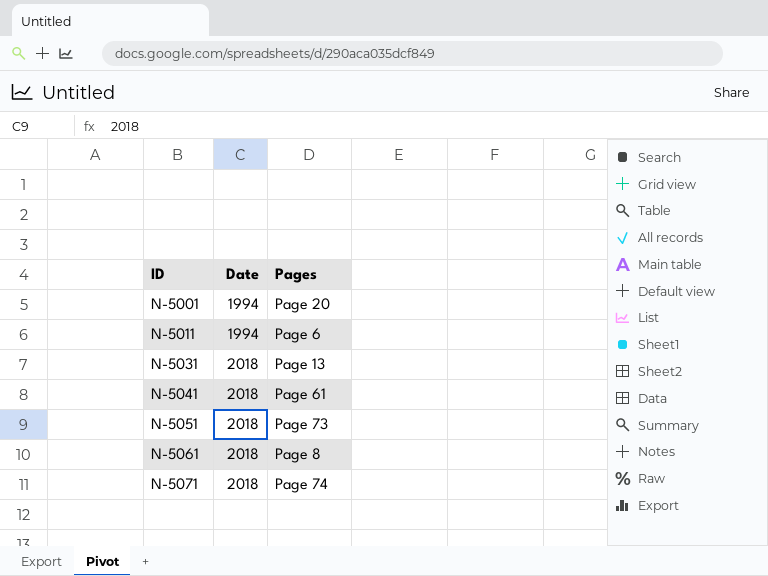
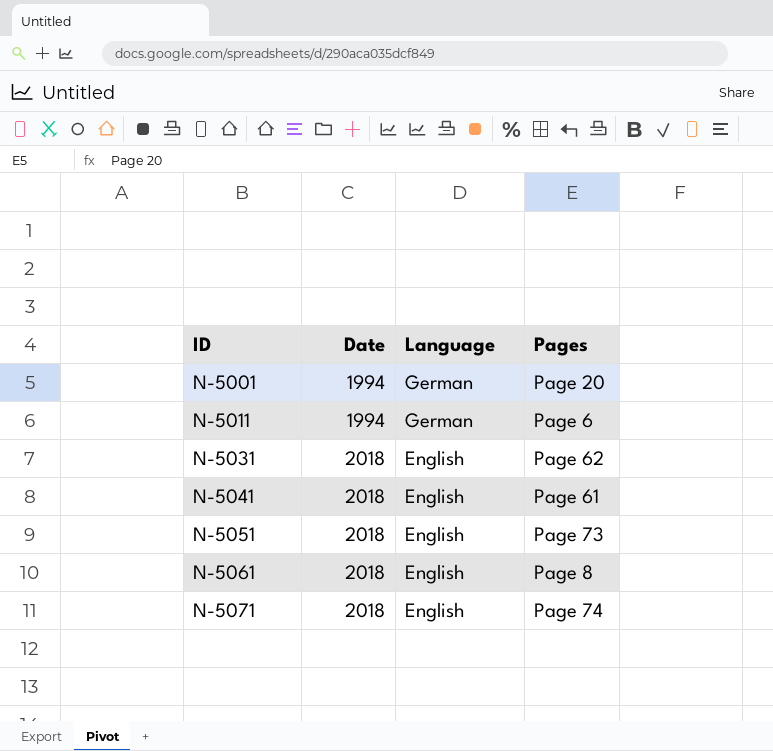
column Language | position: none -> 3
N-5031 | Pages: Page 13 -> Page 62

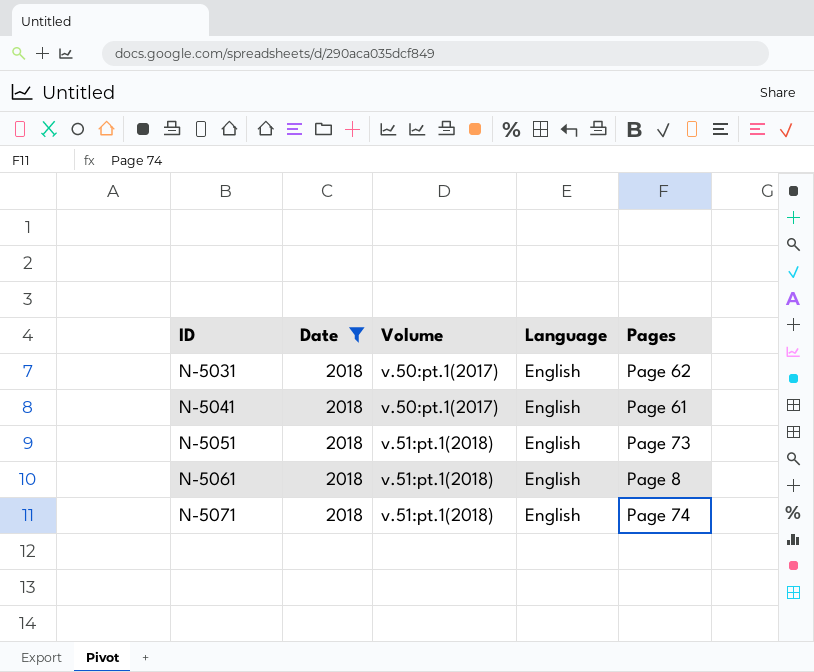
filter: none -> Date = 2018
column Volume | position: none -> 3

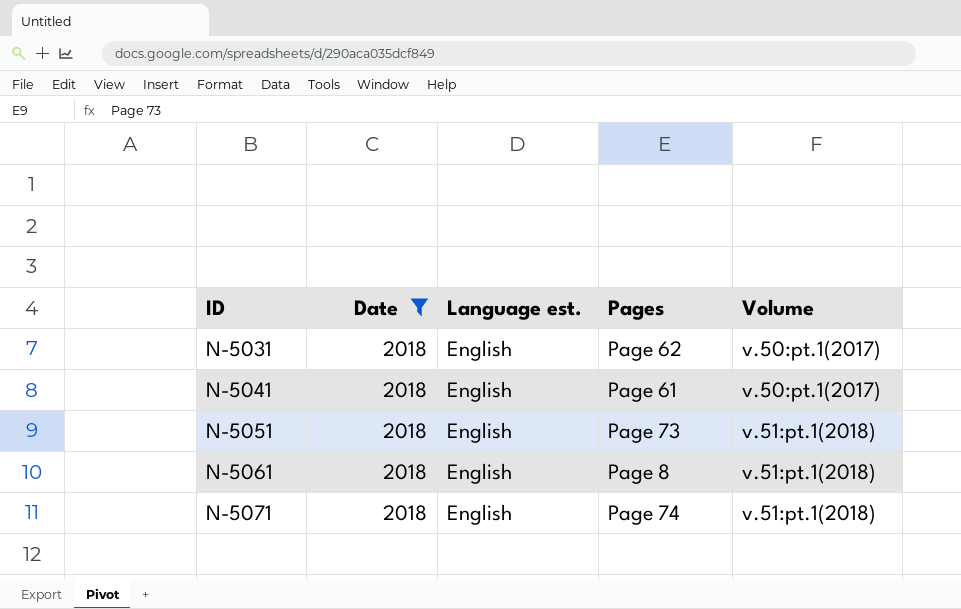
column name: Language -> Language est.
column Volume | position: 3 -> 5

